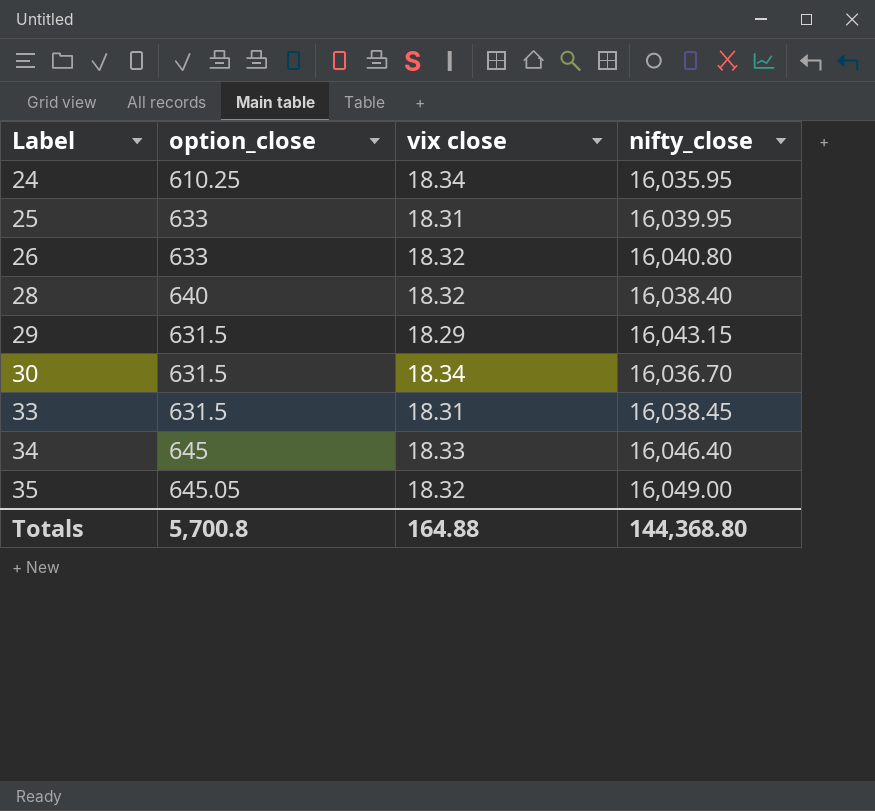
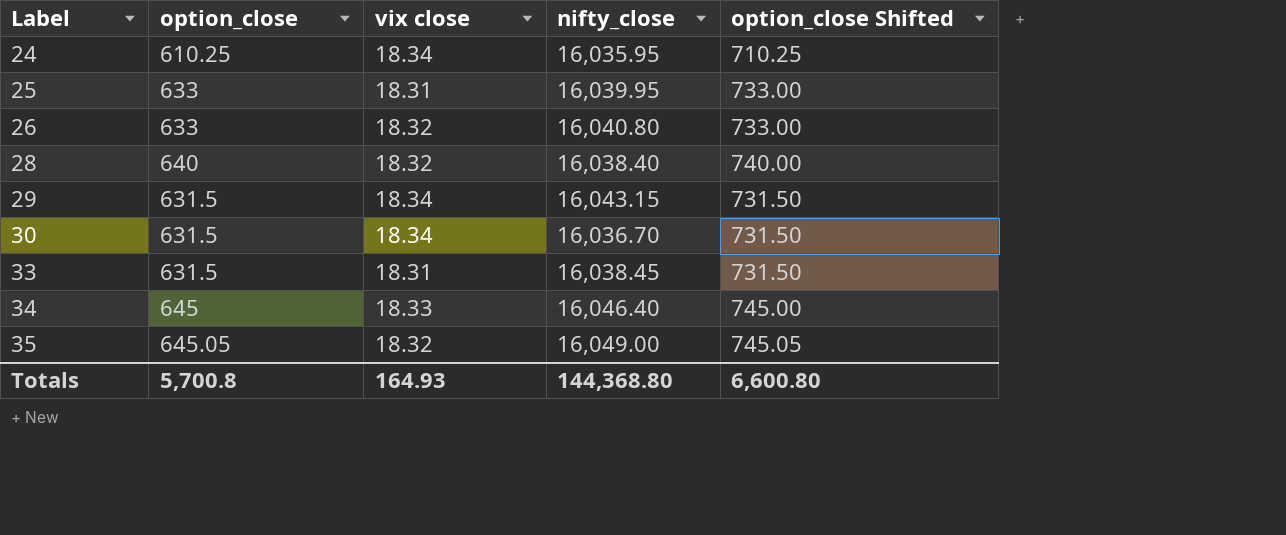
column option_close Shifted | formula: none -> [option_close] + 100
29 | vix close: 18.29 -> 18.34
Totals | vix close: 164.88 -> 164.93

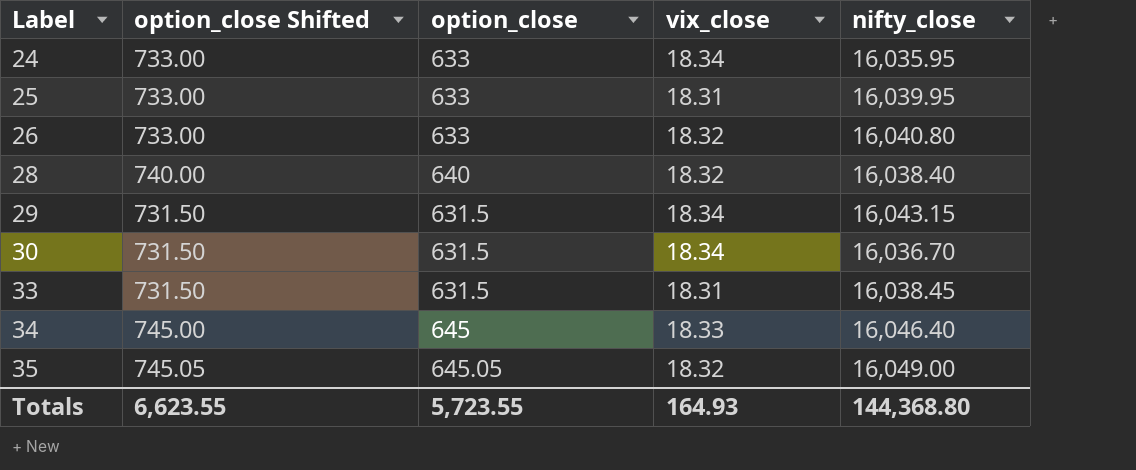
column option_close Shifted | position: 5 -> 2
column name: vix close -> vix_close
24 | option_close Shifted: 710.25 -> 733.00
24 | option_close: 610.25 -> 633
Totals | option_close Shifted: 6,600.80 -> 6,623.55
Totals | option_close: 5,700.8 -> 5,723.55

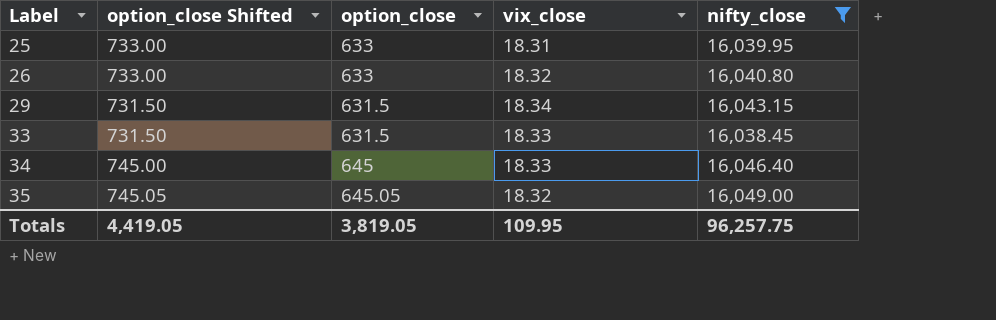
filter: none -> nifty_close >= 16,038.45
33 | vix_close: 18.31 -> 18.33
Totals | option_close Shifted: 6,623.55 -> 4,419.05
Totals | option_close: 5,723.55 -> 3,819.05
Totals | vix_close: 164.93 -> 109.95
Totals | nifty_close: 144,368.80 -> 96,257.75

